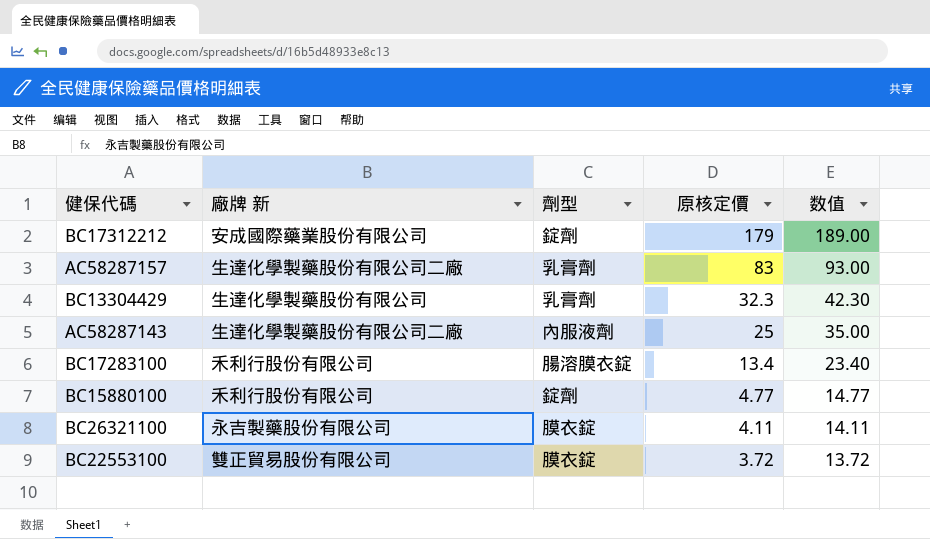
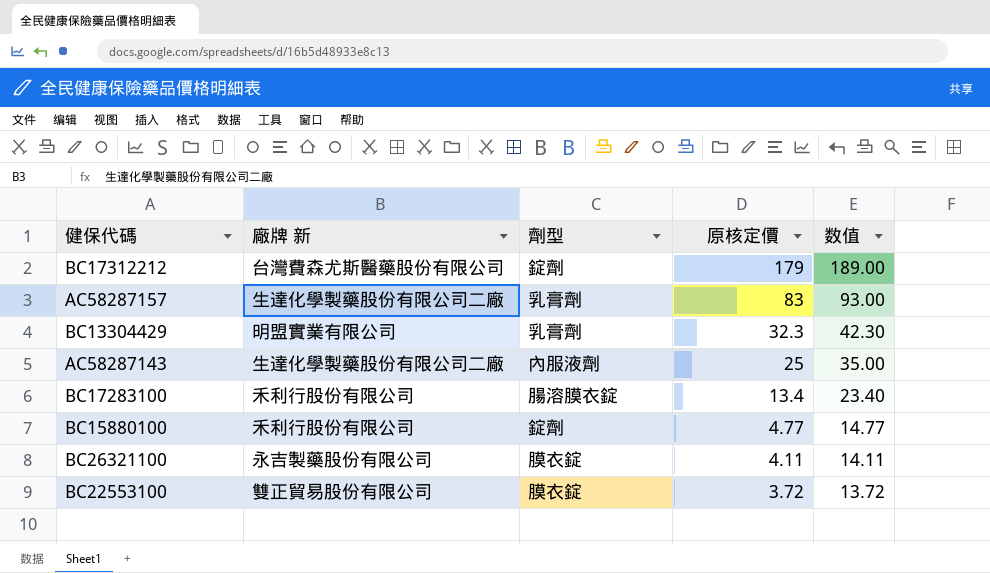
BC17312212 | 廠牌 新: 安成國際藥業股份有限公司 -> 台灣費森尤斯醫藥股份有限公司
BC13304429 | 廠牌 新: 生達化學製藥股份有限公司 -> 明盟實業有限公司

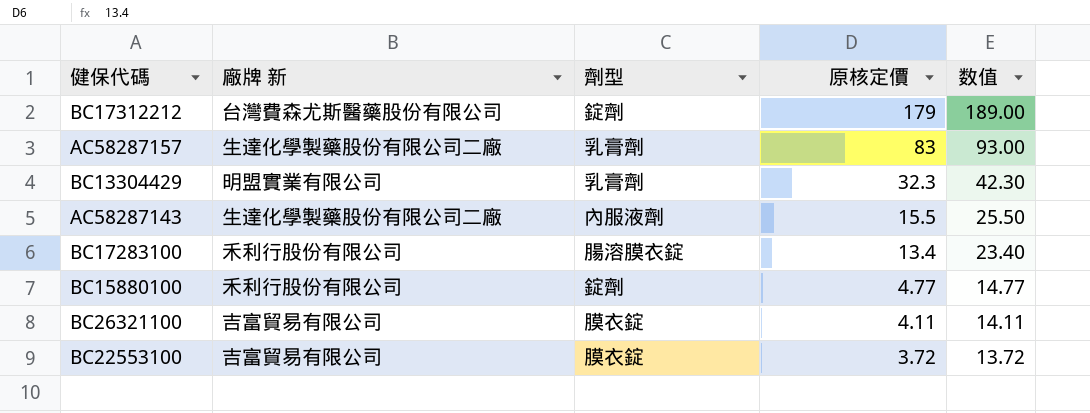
AC58287143 | 原核定價: 25 -> 15.5
AC58287143 | 数值: 35.00 -> 25.50
BC26321100 | 廠牌 新: 永吉製藥股份有限公司 -> 吉富貿易有限公司
BC22553100 | 廠牌 新: 雙正貿易股份有限公司 -> 吉富貿易有限公司

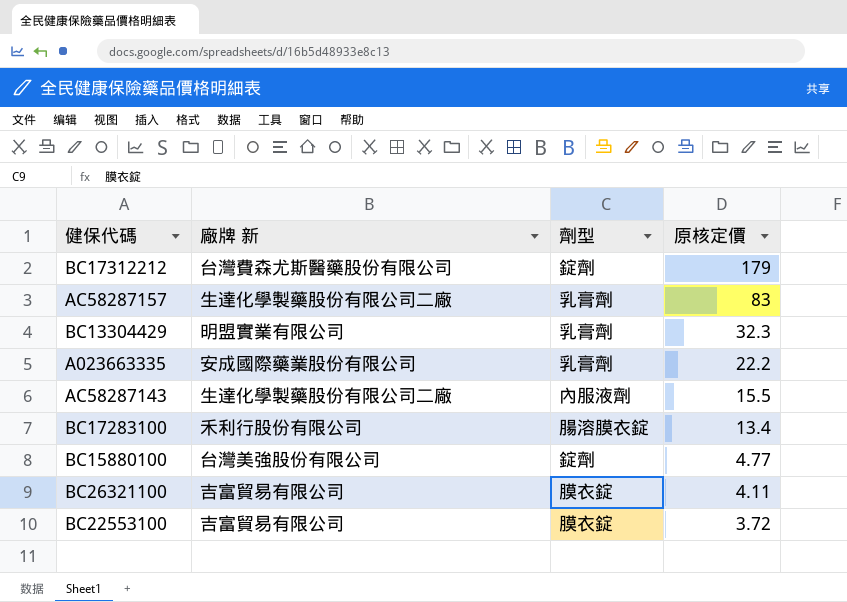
column 数值 | formula: [原核定價] + 10 -> none
row A023663335: none -> 安成國際藥業股份有限公司 | 乳膏劑 | 22.2
BC15880100 | 廠牌 新: 禾利行股份有限公司 -> 台灣美強股份有限公司

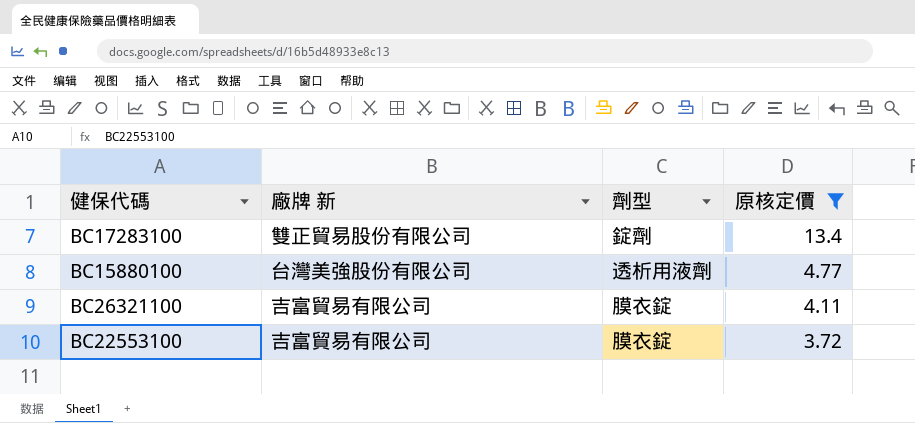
filter: none -> 原核定價 <= 13.4
BC17283100 | 廠牌 新: 禾利行股份有限公司 -> 雙正貿易股份有限公司
BC17283100 | 劑型: 腸溶膜衣錠 -> 錠劑
BC15880100 | 劑型: 錠劑 -> 透析用液劑

